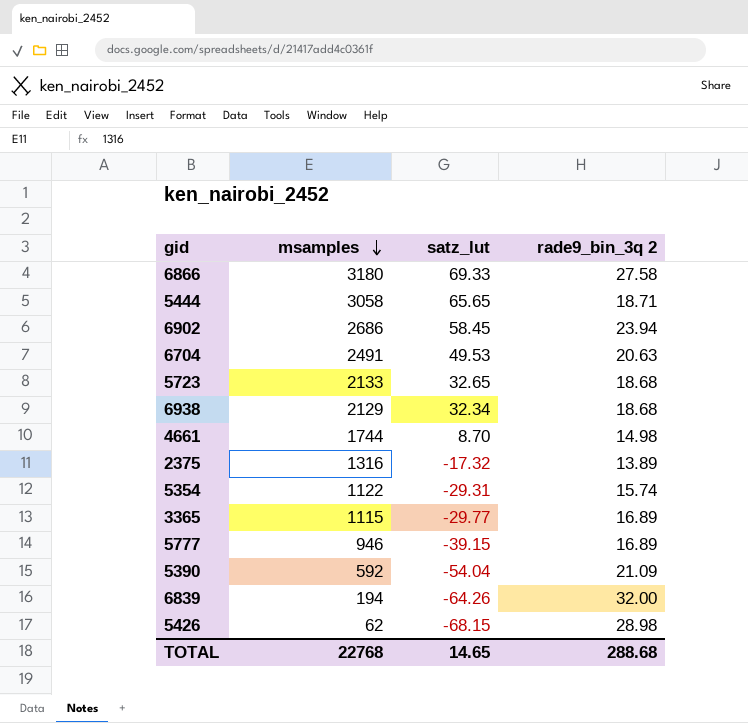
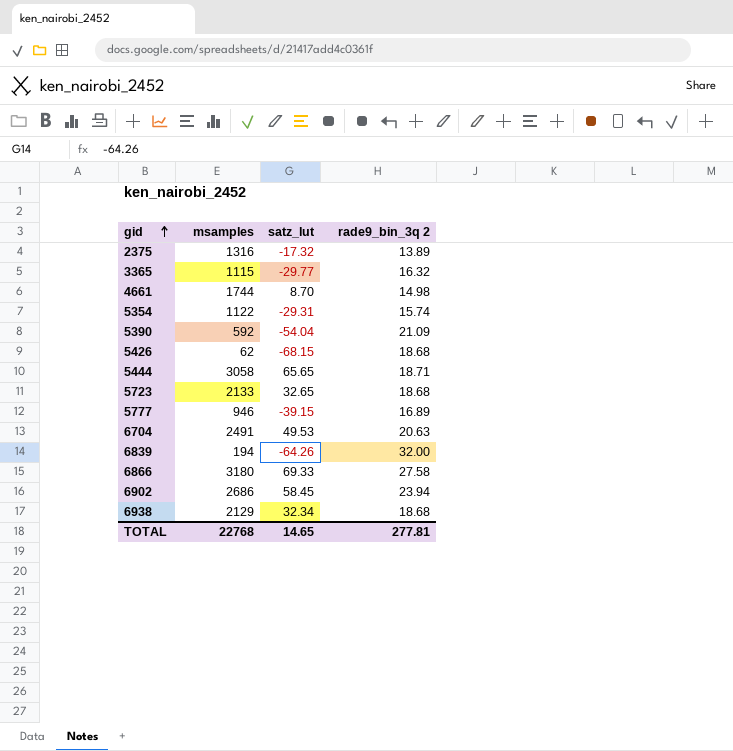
row order: msamples descending -> gid ascending
3365 | rade9_bin_3q 2: 16.89 -> 16.32
5426 | rade9_bin_3q 2: 28.98 -> 18.68
TOTAL | rade9_bin_3q 2: 288.68 -> 277.81

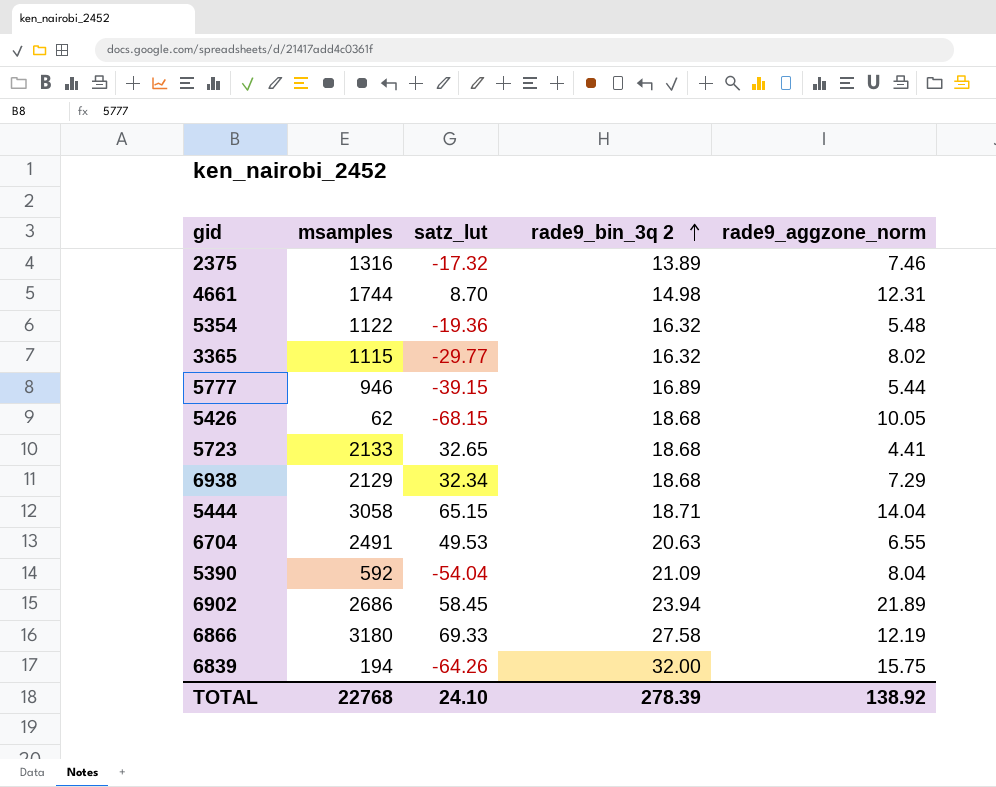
row order: gid ascending -> rade9_bin_3q 2 ascending
column rade9_aggzone_norm | position: none -> 5
5354 | satz_lut: -29.31 -> -19.36
5354 | rade9_bin_3q 2: 15.74 -> 16.32
5444 | satz_lut: 65.65 -> 65.15
TOTAL | satz_lut: 14.65 -> 24.10
TOTAL | rade9_bin_3q 2: 277.81 -> 278.39

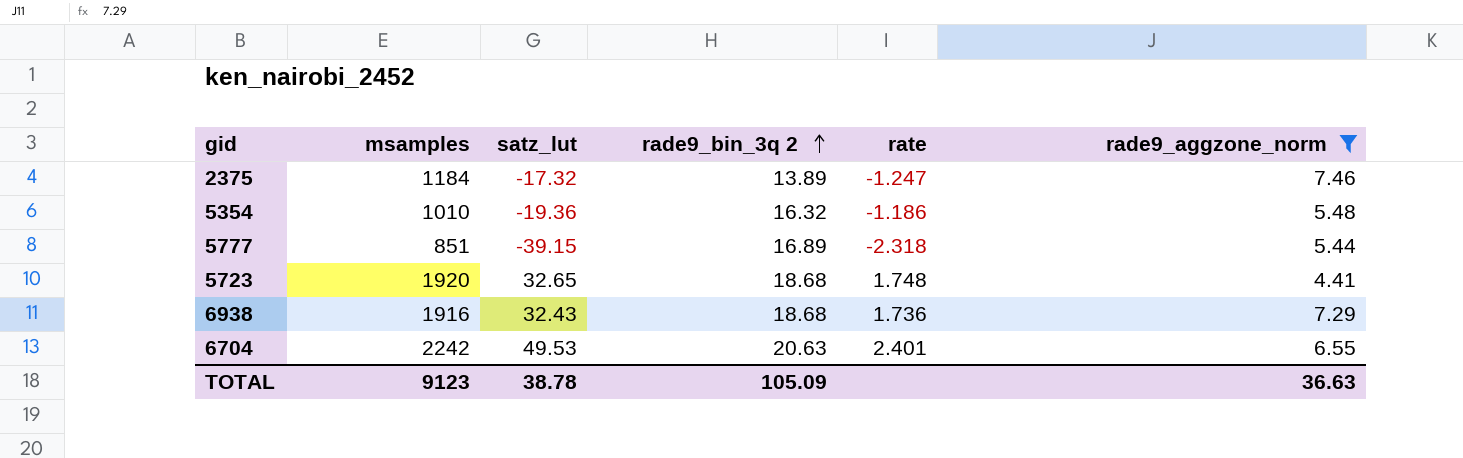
filter: none -> rade9_aggzone_norm <= 7.46
column rate | formula: none -> [satz_lut] / [rade9_bin_3q 2]
2375 | msamples: 1316 -> 1184
5354 | msamples: 1122 -> 1010
5777 | msamples: 946 -> 851
5723 | msamples: 2133 -> 1920
6938 | msamples: 2129 -> 1916
6938 | satz_lut: 32.34 -> 32.43
6704 | msamples: 2491 -> 2242
TOTAL | msamples: 22768 -> 9123
TOTAL | satz_lut: 24.10 -> 38.78
TOTAL | rade9_bin_3q 2: 278.39 -> 105.09
TOTAL | rade9_aggzone_norm: 138.92 -> 36.63

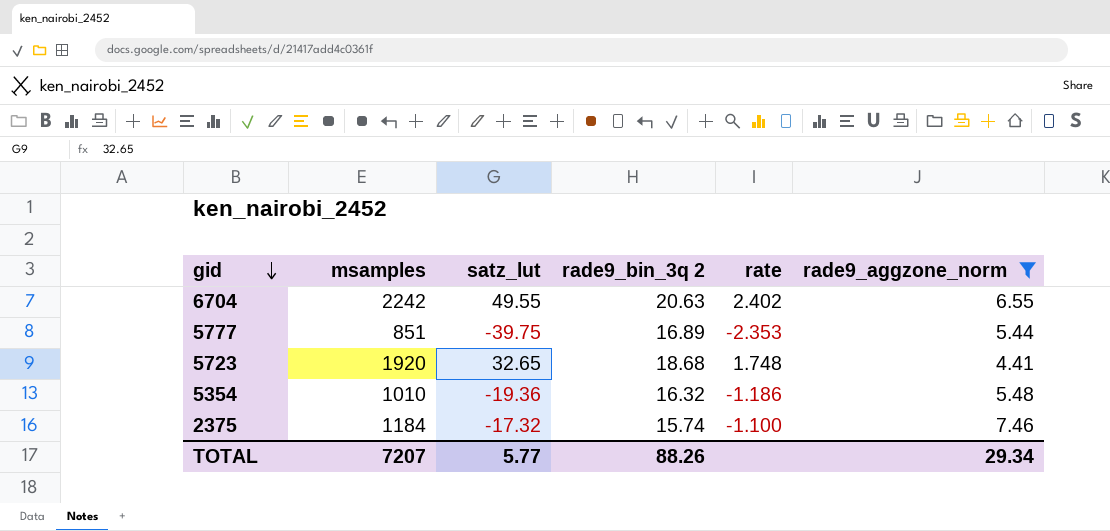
row order: rade9_bin_3q 2 ascending -> gid descending
row 6938: 1916 | 32.43 | 18.68 | 1.736 | 7.29 -> none
6704 | satz_lut: 49.53 -> 49.55
6704 | rate: 2.401 -> 2.402
5777 | satz_lut: -39.15 -> -39.75
5777 | rate: -2.318 -> -2.353
2375 | rade9_bin_3q 2: 13.89 -> 15.74
2375 | rate: -1.247 -> -1.100
TOTAL | msamples: 9123 -> 7207
TOTAL | satz_lut: 38.78 -> 5.77
TOTAL | rade9_bin_3q 2: 105.09 -> 88.26
TOTAL | rade9_aggzone_norm: 36.63 -> 29.34

